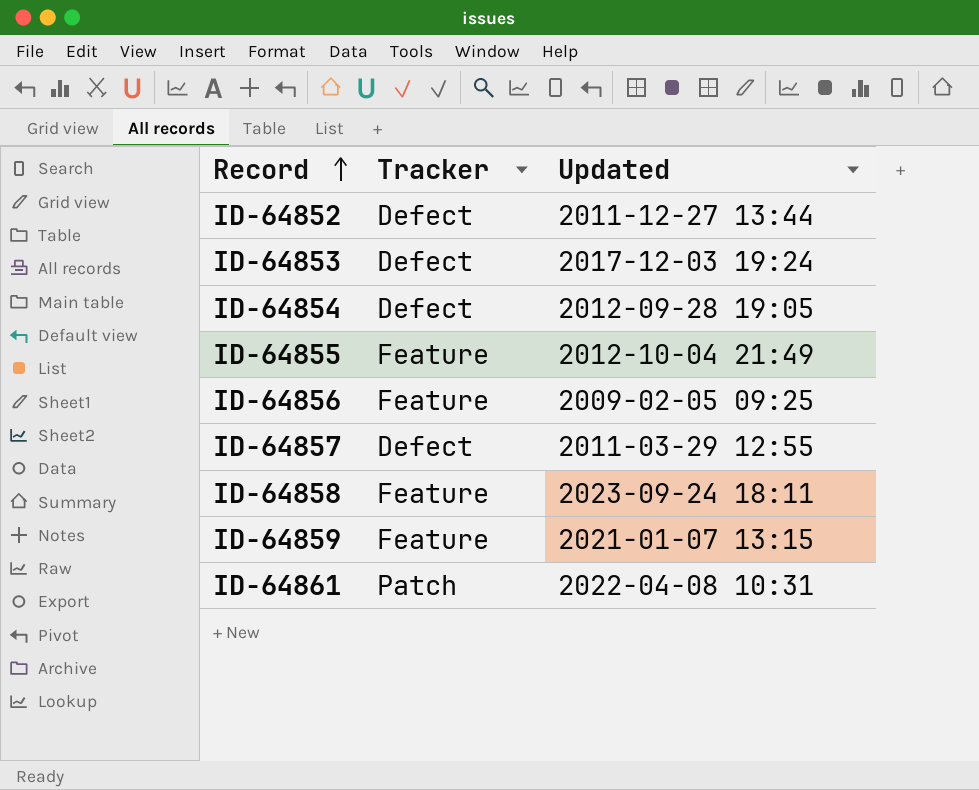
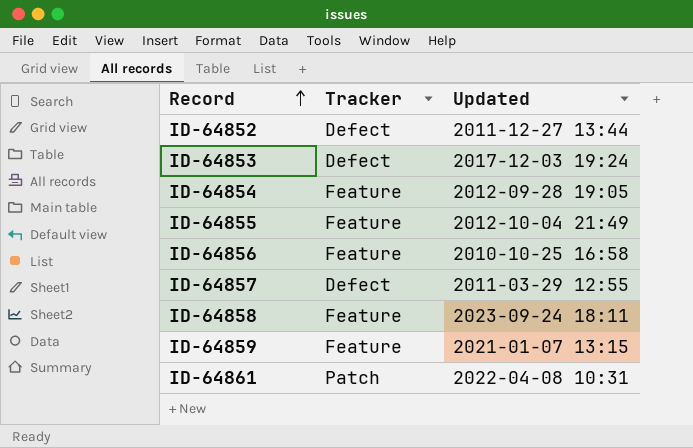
ID-64854 | Tracker: Defect -> Feature
ID-64856 | Updated: 2009-02-05 09:25 -> 2010-10-25 16:58

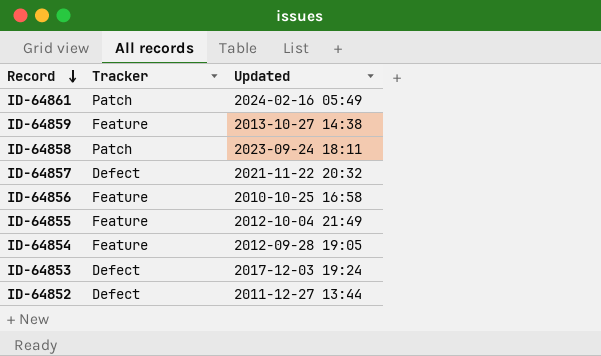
row order: Record ascending -> Record descending
ID-64861 | Updated: 2022-04-08 10:31 -> 2024-02-16 05:49
ID-64859 | Updated: 2021-01-07 13:15 -> 2013-10-27 14:38
ID-64858 | Tracker: Feature -> Patch
ID-64857 | Updated: 2011-03-29 12:55 -> 2021-11-22 20:32

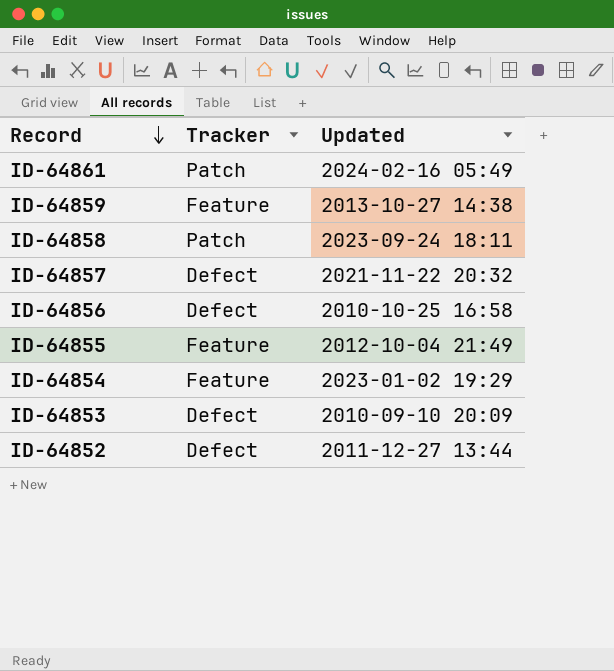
ID-64856 | Tracker: Feature -> Defect
ID-64854 | Updated: 2012-09-28 19:05 -> 2023-01-02 19:29
ID-64853 | Updated: 2017-12-03 19:24 -> 2010-09-10 20:09

